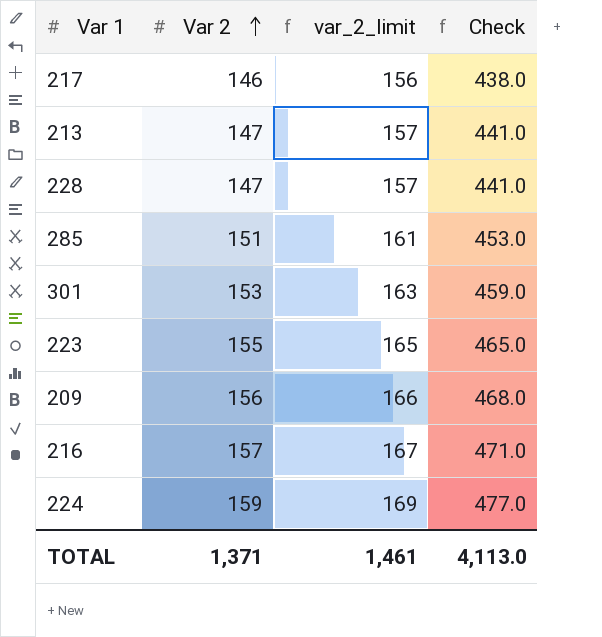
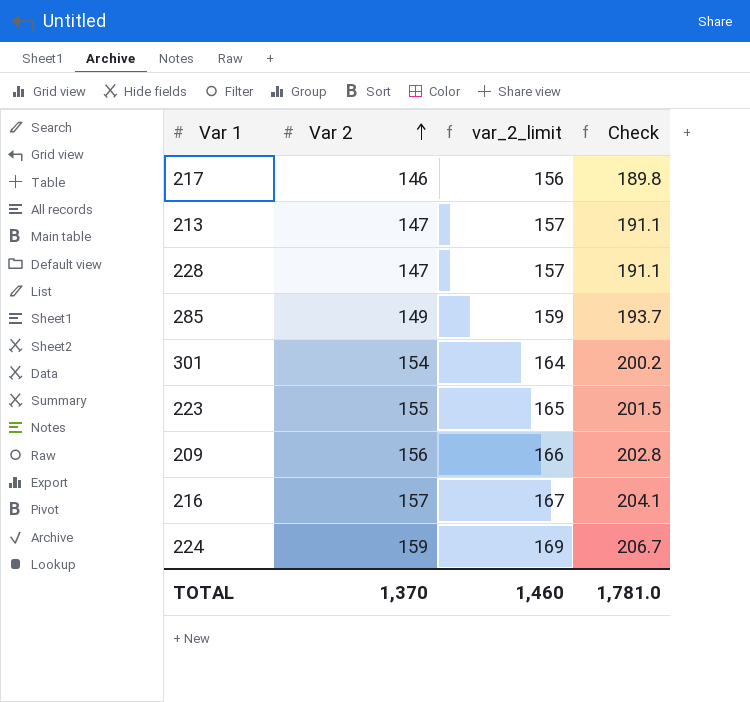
column Check | formula: [Var 2] * 3 -> [Var 2] * 1.3
285 | Var 2: 151 -> 149
285 | var_2_limit: 161 -> 159
301 | Var 2: 153 -> 154
301 | var_2_limit: 163 -> 164
TOTAL | Var 2: 1,371 -> 1,370
TOTAL | var_2_limit: 1,461 -> 1,460
TOTAL | Check: 4,113.0 -> 1,781.0

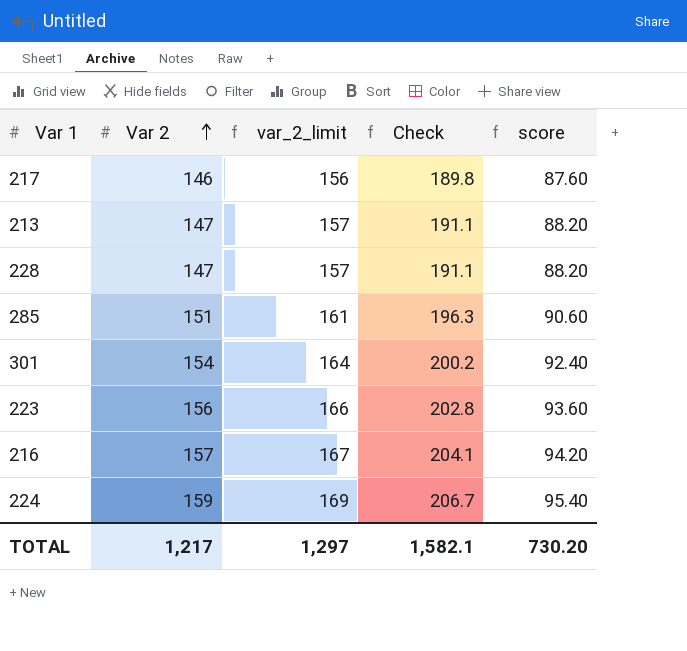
column score | formula: none -> [Var 2] * 0.6
row 209: 156 | 166 | 202.8 -> none
285 | Var 2: 149 -> 151
285 | var_2_limit: 159 -> 161
285 | Check: 193.7 -> 196.3
223 | Var 2: 155 -> 156
223 | var_2_limit: 165 -> 166
223 | Check: 201.5 -> 202.8
TOTAL | Var 2: 1,370 -> 1,217
TOTAL | var_2_limit: 1,460 -> 1,297
TOTAL | Check: 1,781.0 -> 1,582.1

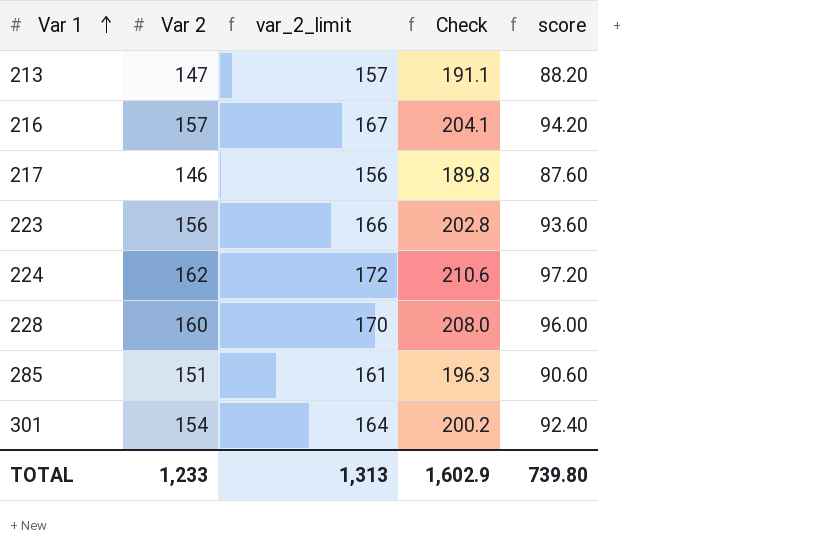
row order: Var 2 ascending -> Var 1 ascending
224 | Var 2: 159 -> 162
224 | var_2_limit: 169 -> 172
224 | Check: 206.7 -> 210.6
224 | score: 95.40 -> 97.20
228 | Var 2: 147 -> 160
228 | var_2_limit: 157 -> 170
228 | Check: 191.1 -> 208.0
228 | score: 88.20 -> 96.00
TOTAL | Var 2: 1,217 -> 1,233
TOTAL | var_2_limit: 1,297 -> 1,313
TOTAL | Check: 1,582.1 -> 1,602.9
TOTAL | score: 730.20 -> 739.80

